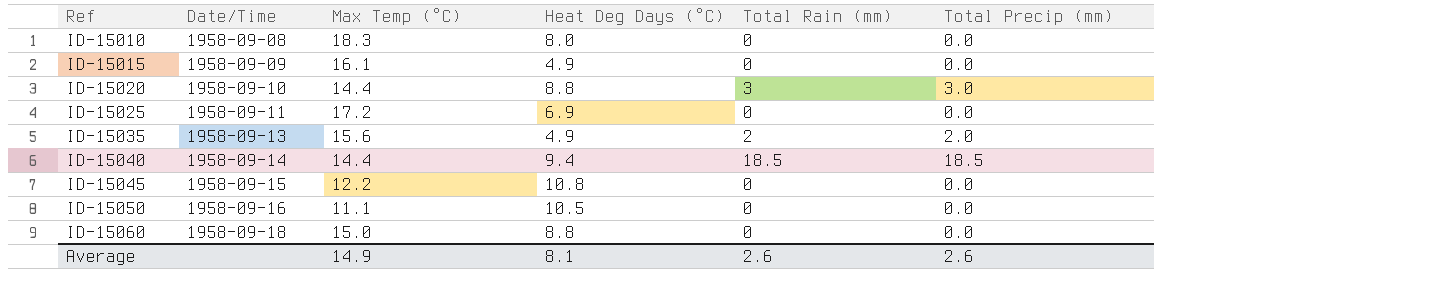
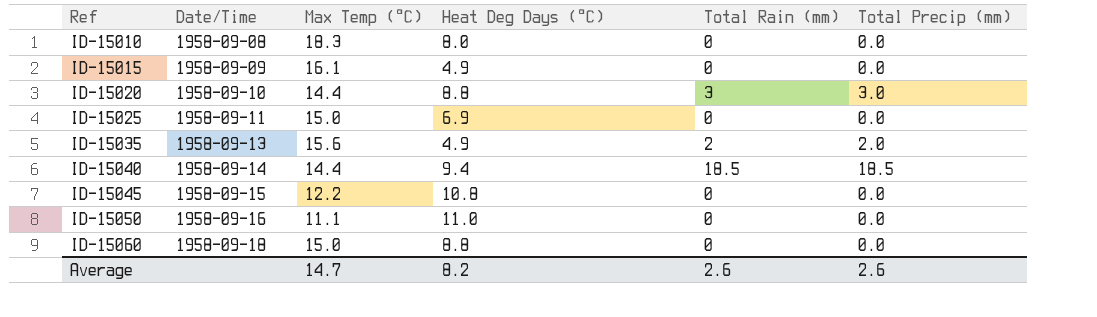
ID-15025 | Max Temp (°C): 17.2 -> 15.0
ID-15050 | Heat Deg Days (°C): 10.5 -> 11.0
Average | Max Temp (°C): 14.9 -> 14.7
Average | Heat Deg Days (°C): 8.1 -> 8.2

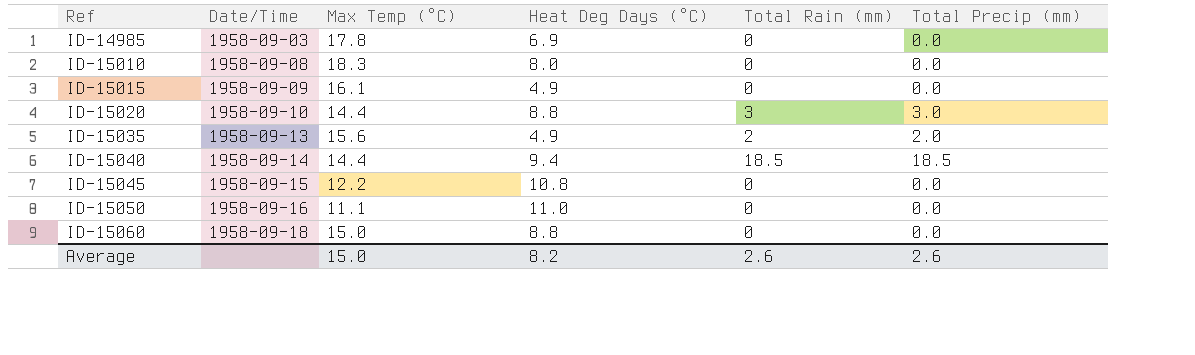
row ID-15025: 1958-09-11 | 15.0 | 6.9 | 0 | 0.0 -> none
row ID-14985: none -> 1958-09-03 | 17.8 | 6.9 | 0 | 0.0
Average | Max Temp (°C): 14.7 -> 15.0

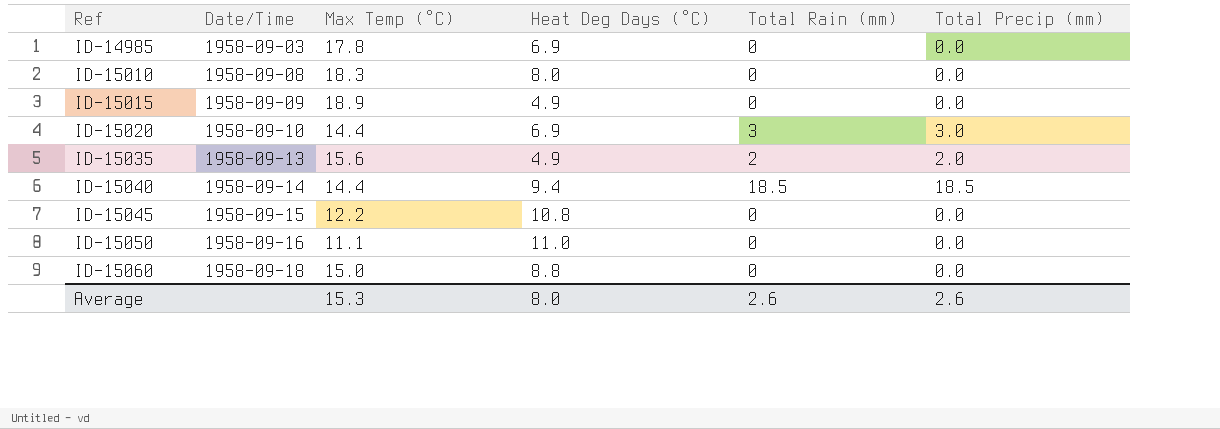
ID-15015 | Max Temp (°C): 16.1 -> 18.9
ID-15020 | Heat Deg Days (°C): 8.8 -> 6.9
Average | Max Temp (°C): 15.0 -> 15.3
Average | Heat Deg Days (°C): 8.2 -> 8.0

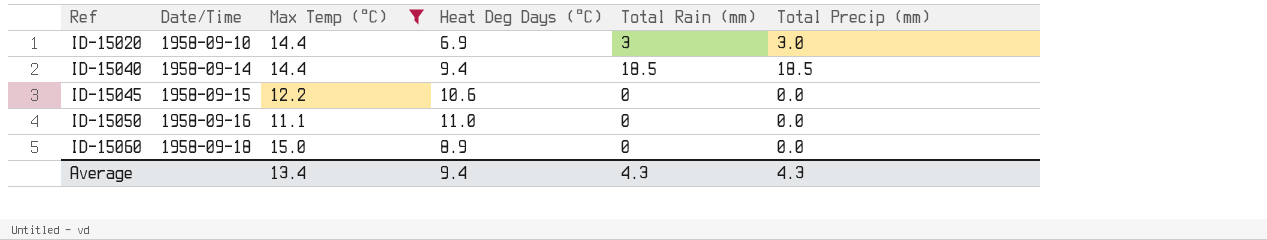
filter: none -> Max Temp (°C) <= 15.0
ID-15045 | Heat Deg Days (°C): 10.8 -> 10.6
ID-15060 | Heat Deg Days (°C): 8.8 -> 8.9
Average | Max Temp (°C): 15.3 -> 13.4
Average | Heat Deg Days (°C): 8.0 -> 9.4
Average | Total Rain (mm): 2.6 -> 4.3
Average | Total Precip (mm): 2.6 -> 4.3

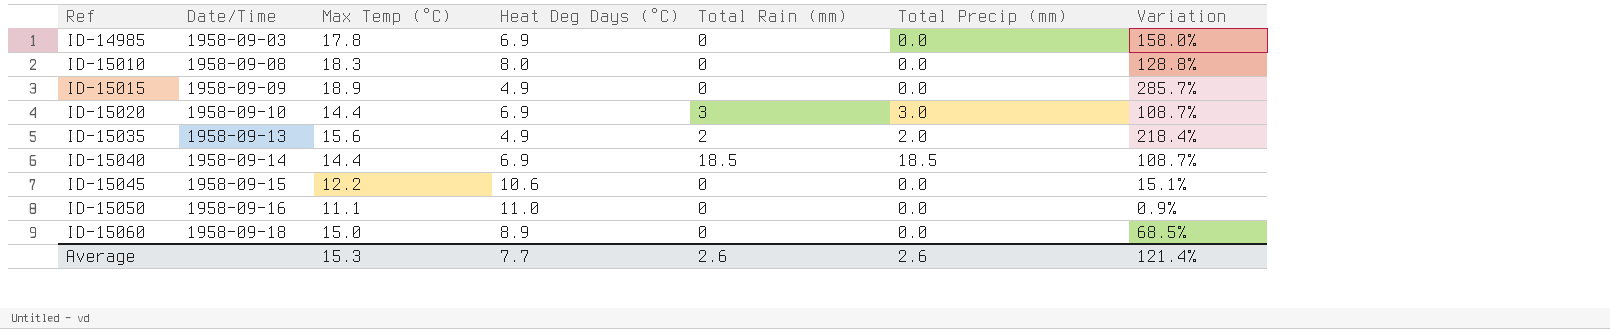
filter: Max Temp (°C) <= 15.0 -> none
column Variation | formula: none -> ([Max Temp (°C)] - [Heat Deg Days (°C)]) / [Heat Deg Days (°C)]
ID-15040 | Heat Deg Days (°C): 9.4 -> 6.9
Average | Max Temp (°C): 13.4 -> 15.3
Average | Heat Deg Days (°C): 9.4 -> 7.7
Average | Total Rain (mm): 4.3 -> 2.6
Average | Total Precip (mm): 4.3 -> 2.6

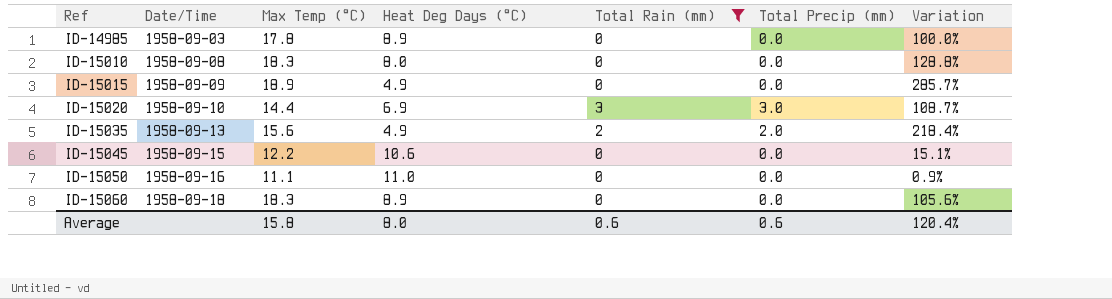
filter: none -> Total Rain (mm) != 18.5
ID-14985 | Heat Deg Days (°C): 6.9 -> 8.9
ID-14985 | Variation: 158.0% -> 100.0%
ID-15060 | Max Temp (°C): 15.0 -> 18.3
ID-15060 | Variation: 68.5% -> 105.6%
Average | Max Temp (°C): 15.3 -> 15.8
Average | Heat Deg Days (°C): 7.7 -> 8.0
Average | Total Rain (mm): 2.6 -> 0.6
Average | Total Precip (mm): 2.6 -> 0.6
Average | Variation: 121.4% -> 120.4%

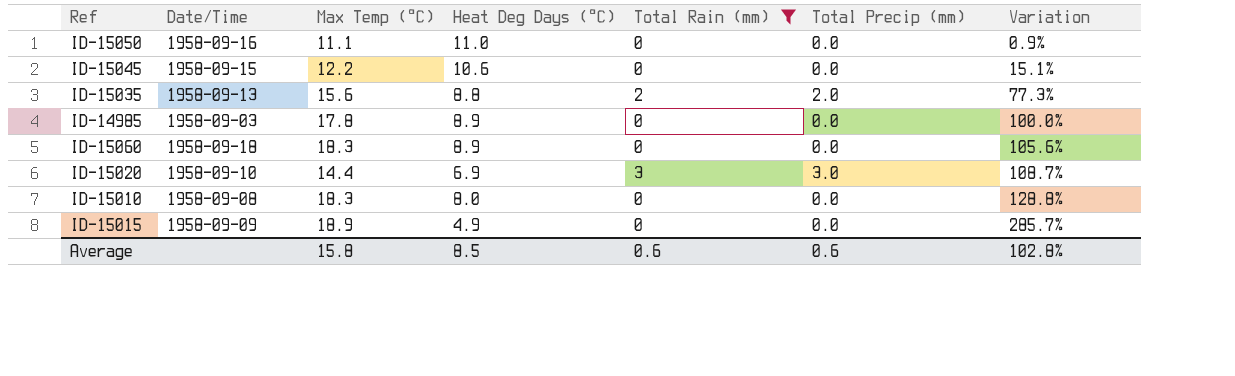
row order: Ref ascending -> Variation ascending
ID-15035 | Heat Deg Days (°C): 4.9 -> 8.8
ID-15035 | Variation: 218.4% -> 77.3%
Average | Heat Deg Days (°C): 8.0 -> 8.5
Average | Variation: 120.4% -> 102.8%

